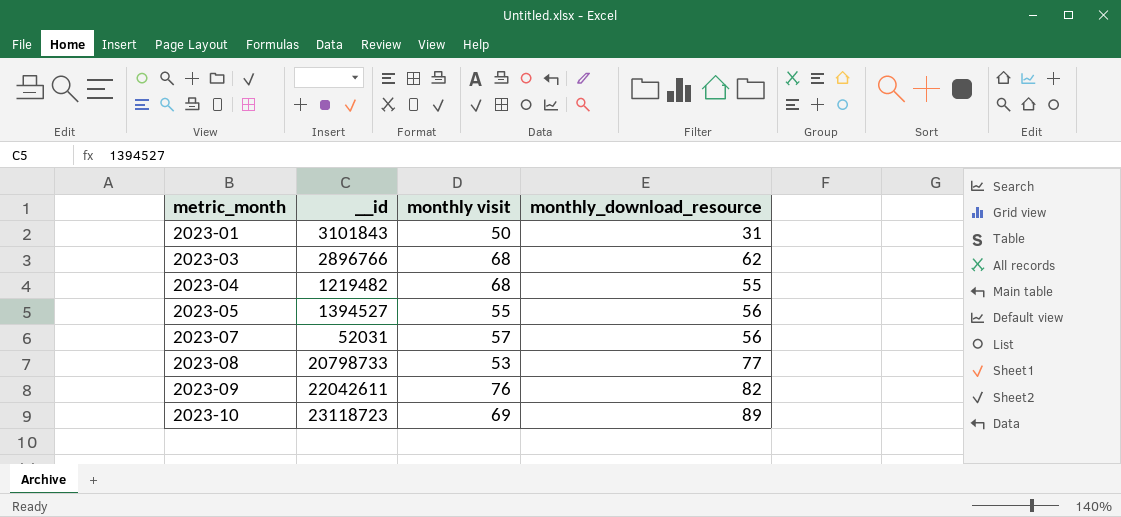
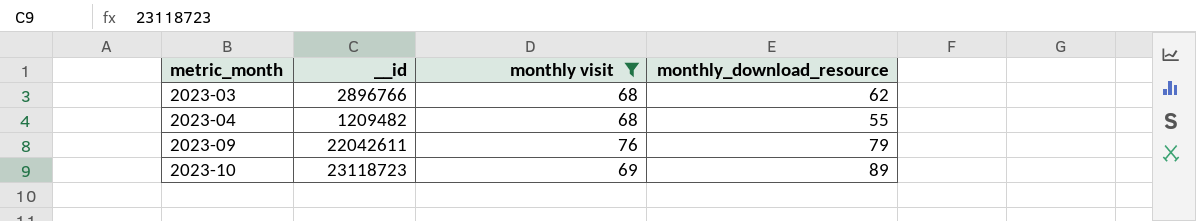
filter: none -> monthly visit >= 68
2023-04 | __id: 1219482 -> 1209482
2023-09 | monthly_download_resource: 82 -> 79

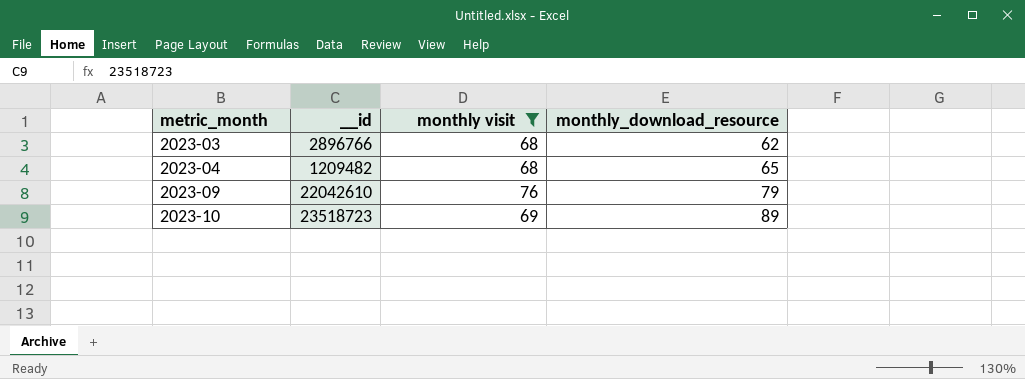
2023-04 | monthly_download_resource: 55 -> 65
2023-09 | __id: 22042611 -> 22042610
2023-10 | __id: 23118723 -> 23518723

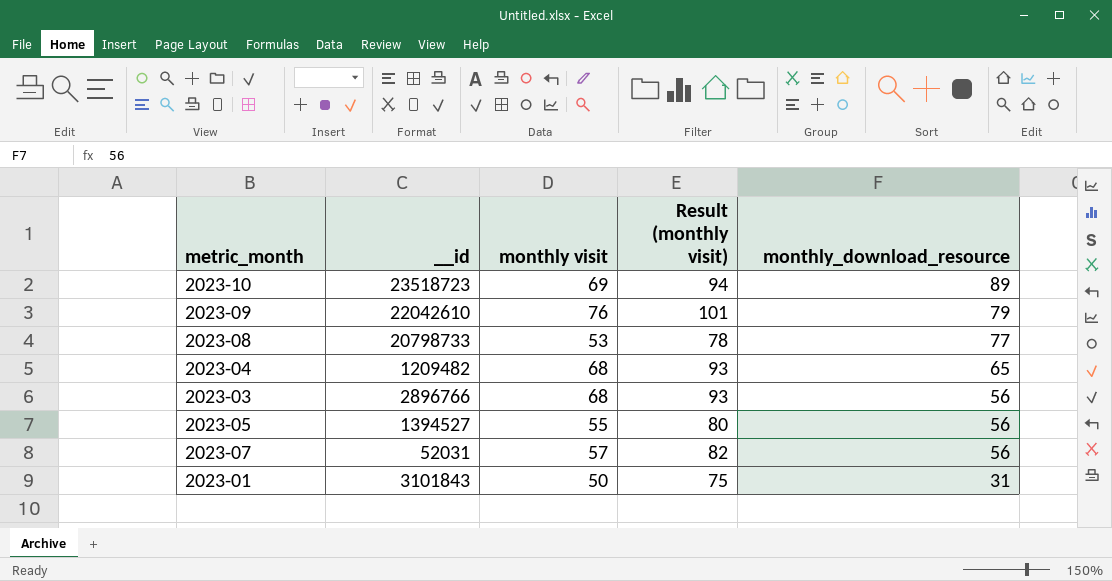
filter: monthly visit >= 68 -> none
row order: metric_month ascending -> monthly_download_resource descending
column Result (monthly visit) | formula: none -> [monthly visit] + 25
2023-03 | monthly_download_resource: 62 -> 56

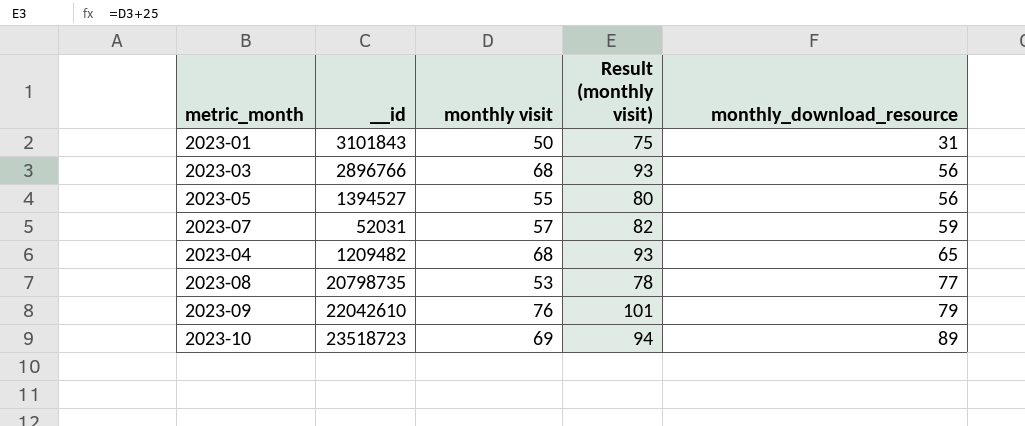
row order: monthly_download_resource descending -> monthly_download_resource ascending
2023-07 | monthly_download_resource: 56 -> 59
2023-08 | __id: 20798733 -> 20798735

